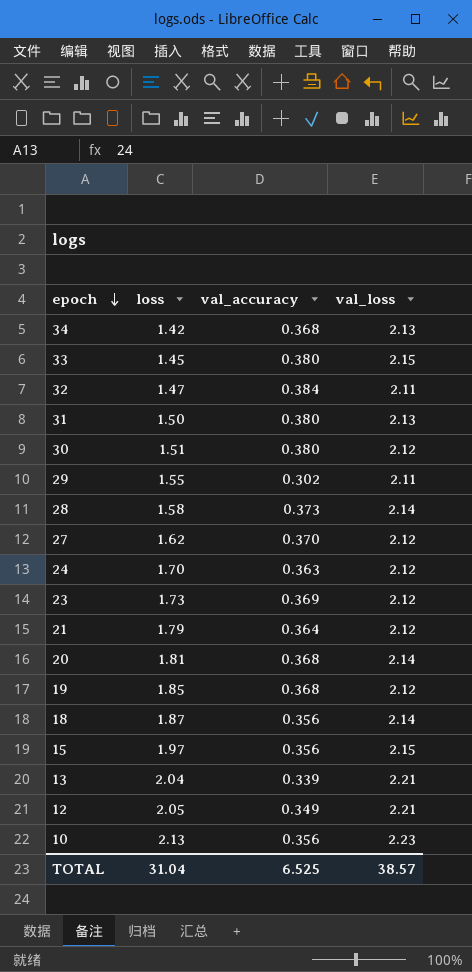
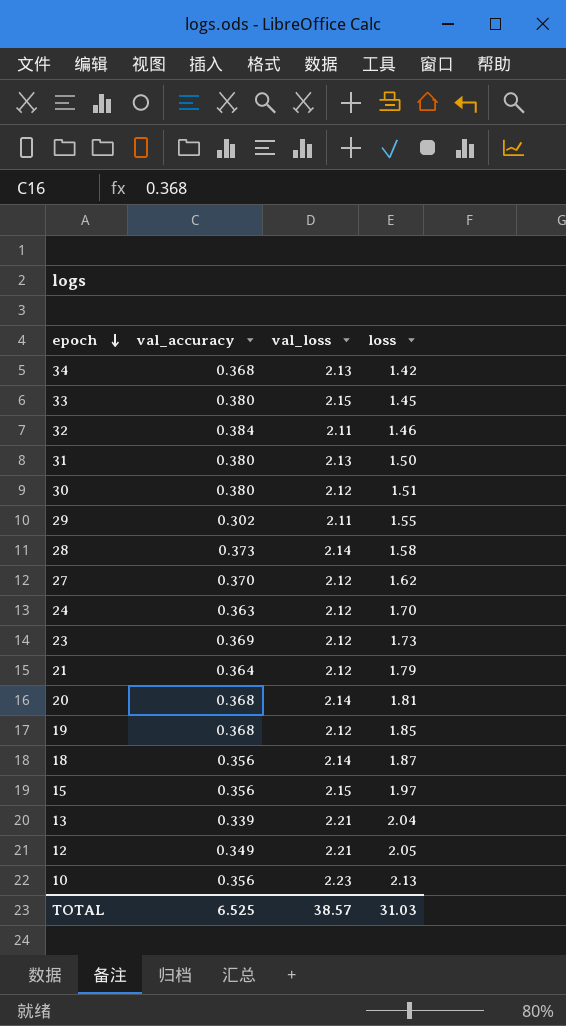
column loss | position: 2 -> 4
32 | loss: 1.47 -> 1.46
TOTAL | loss: 31.04 -> 31.03

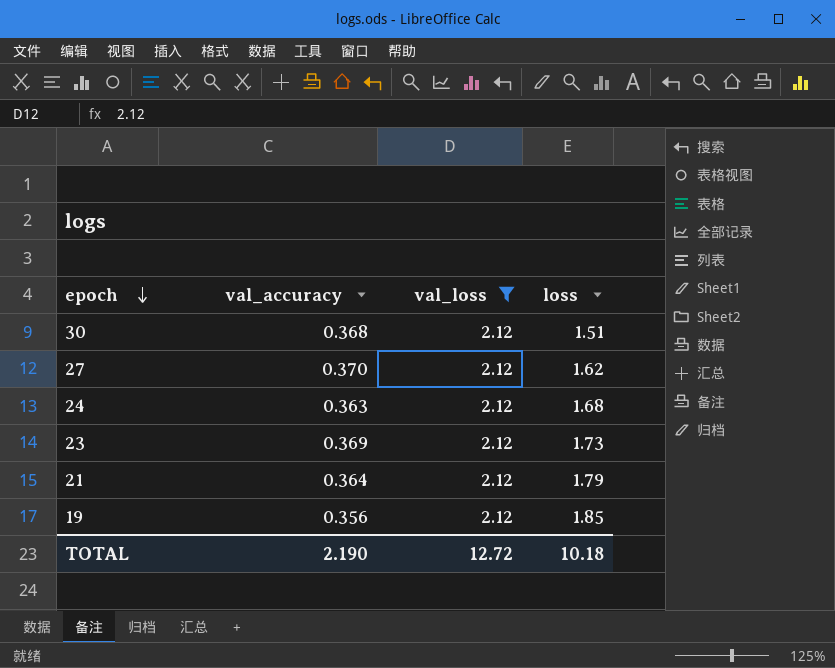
filter: none -> val_loss = 2.12
30 | val_accuracy: 0.380 -> 0.368
24 | loss: 1.70 -> 1.68
19 | val_accuracy: 0.368 -> 0.356
TOTAL | val_accuracy: 6.525 -> 2.190
TOTAL | val_loss: 38.57 -> 12.72
TOTAL | loss: 31.03 -> 10.18

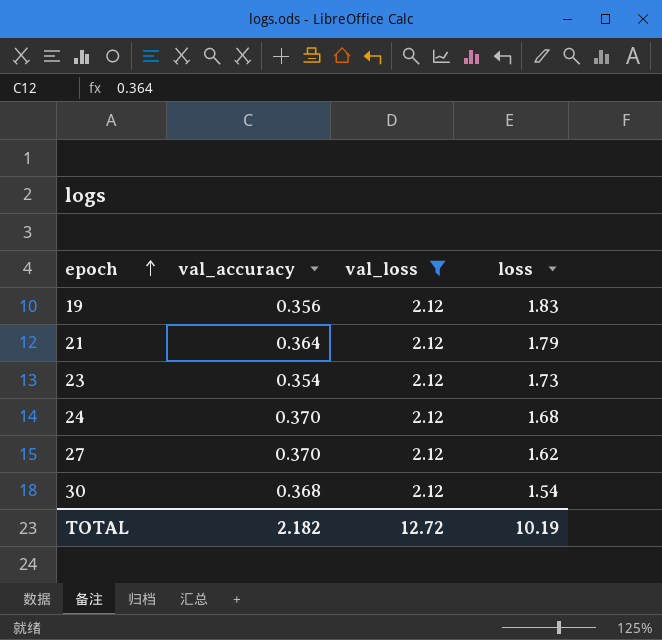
row order: epoch descending -> epoch ascending
19 | loss: 1.85 -> 1.83
23 | val_accuracy: 0.369 -> 0.354
24 | val_accuracy: 0.363 -> 0.370
30 | loss: 1.51 -> 1.54
TOTAL | val_accuracy: 2.190 -> 2.182
TOTAL | loss: 10.18 -> 10.19

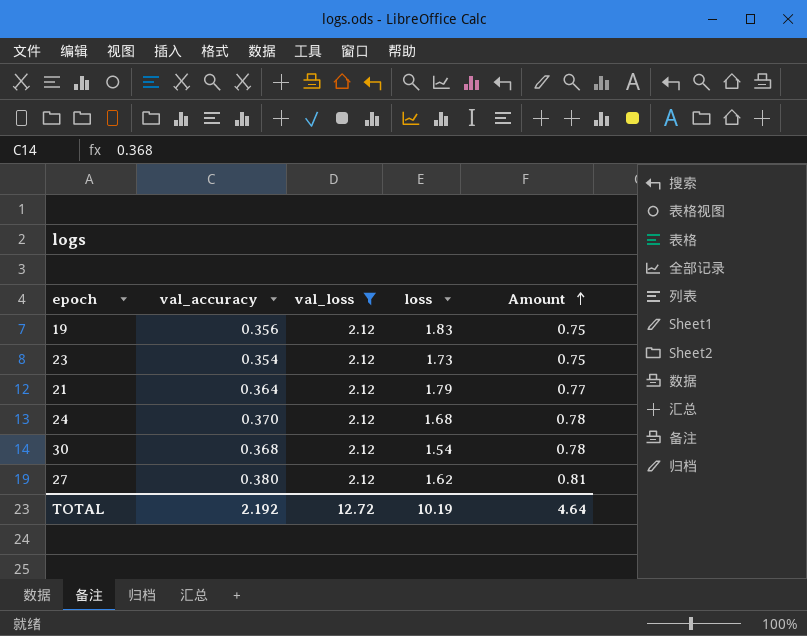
row order: epoch ascending -> Amount ascending
column Amount | formula: none -> [val_accuracy] * [val_loss]
27 | val_accuracy: 0.370 -> 0.380
TOTAL | val_accuracy: 2.182 -> 2.192

